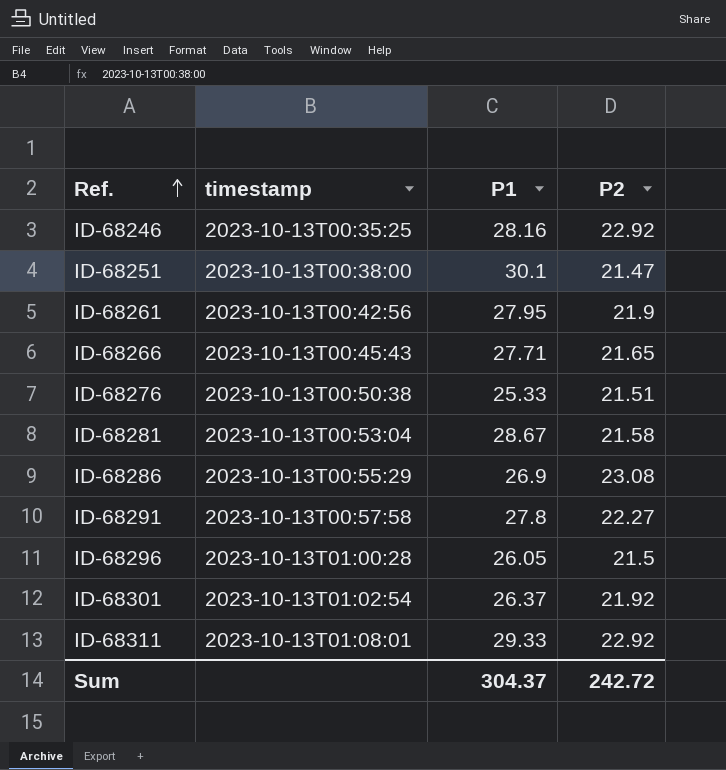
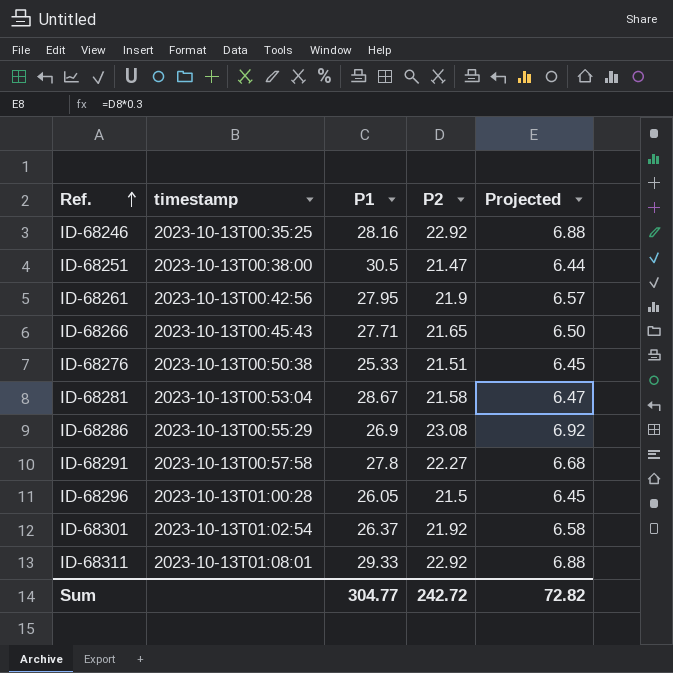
column Projected | formula: none -> [P2] * 0.3
ID-68251 | P1: 30.1 -> 30.5
Sum | P1: 304.37 -> 304.77

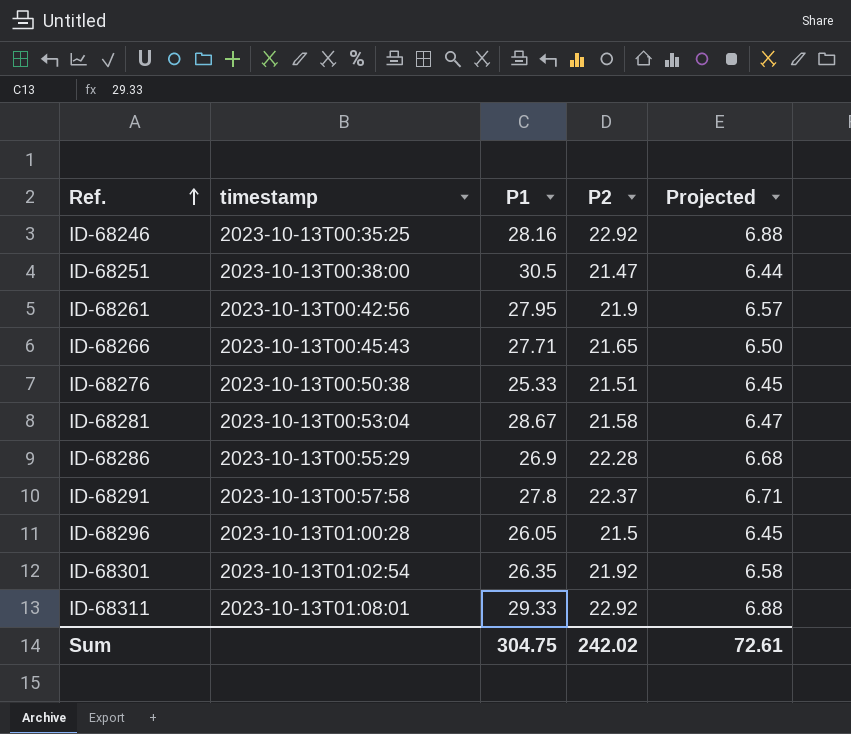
ID-68286 | P2: 23.08 -> 22.28
ID-68286 | Projected: 6.92 -> 6.68
ID-68291 | P2: 22.27 -> 22.37
ID-68291 | Projected: 6.68 -> 6.71
ID-68301 | P1: 26.37 -> 26.35
Sum | P1: 304.77 -> 304.75
Sum | P2: 242.72 -> 242.02
Sum | Projected: 72.82 -> 72.61

